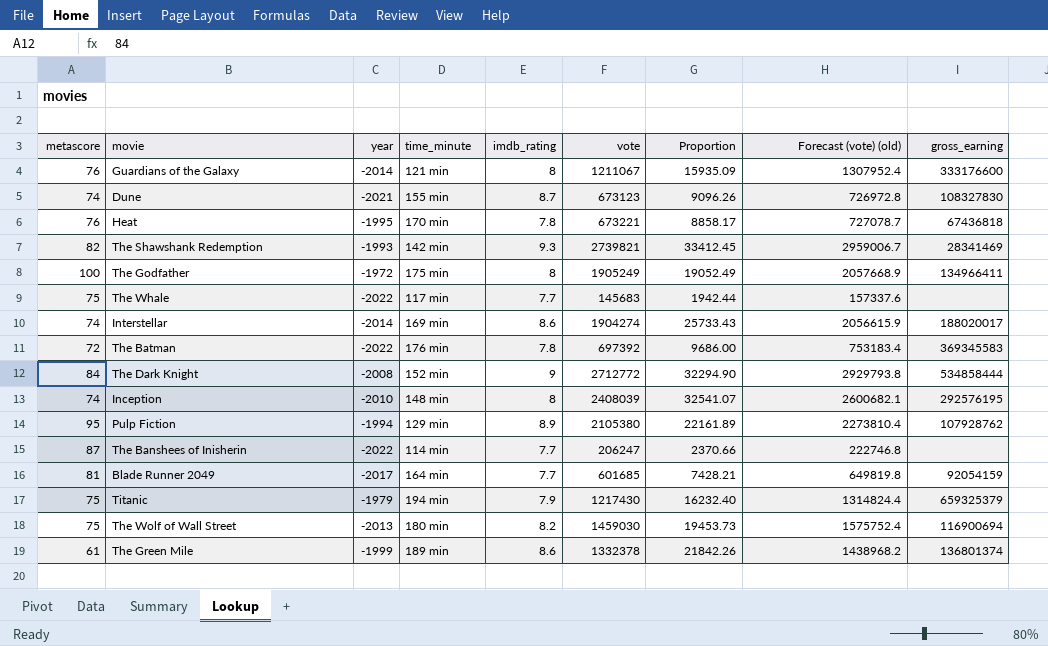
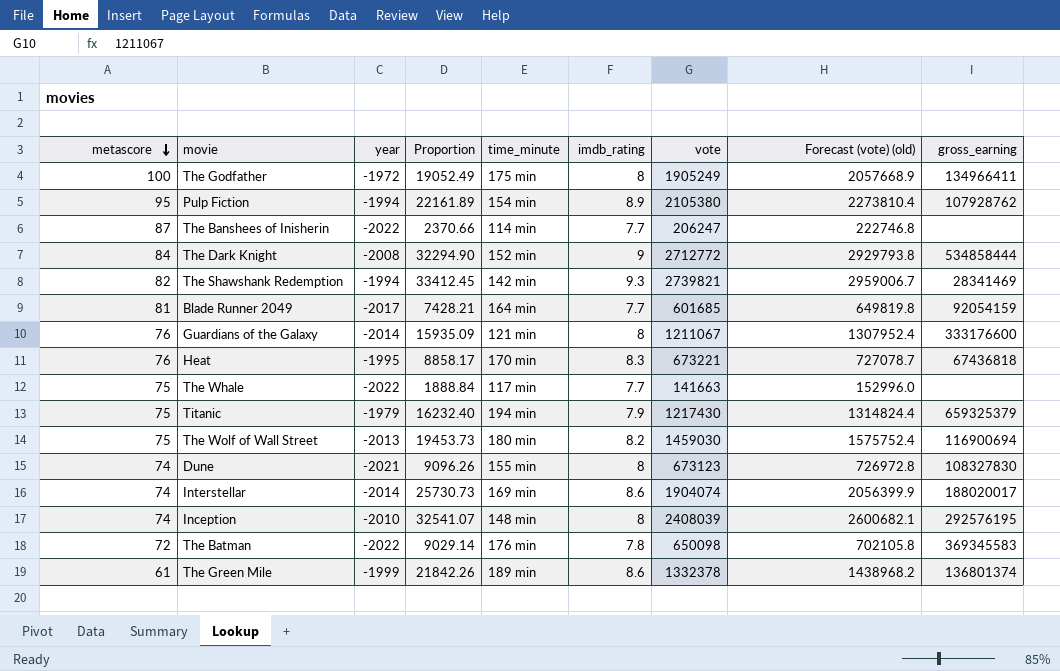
row order: none -> metascore descending
column Proportion | position: 7 -> 4
Pulp Fiction | time_minute: 129 min -> 154 min
The Shawshank Redemption | year: -1993 -> -1994
Heat | imdb_rating: 7.8 -> 8.3
The Whale | Proportion: 1942.44 -> 1888.84
The Whale | vote: 145683 -> 141663
The Whale | Forecast (vote) (old): 157337.6 -> 152996.0
Dune | imdb_rating: 8.7 -> 8
Interstellar | Proportion: 25733.43 -> 25730.73
Interstellar | vote: 1904274 -> 1904074
Interstellar | Forecast (vote) (old): 2056615.9 -> 2056399.9
The Batman | Proportion: 9686.00 -> 9029.14
The Batman | vote: 697392 -> 650098
The Batman | Forecast (vote) (old): 753183.4 -> 702105.8

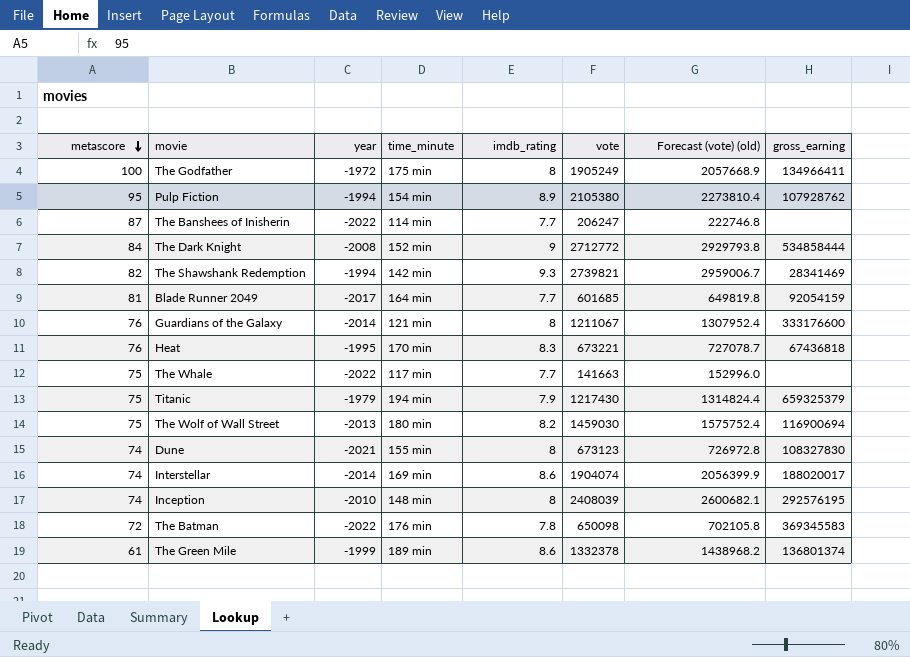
column Proportion | formula: [vote] / [metascore] -> none

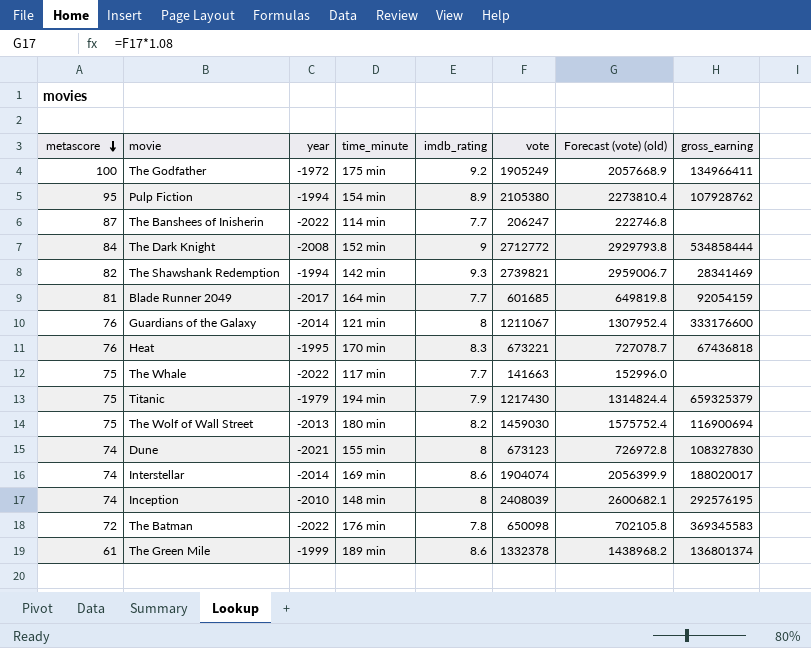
The Godfather | imdb_rating: 8 -> 9.2

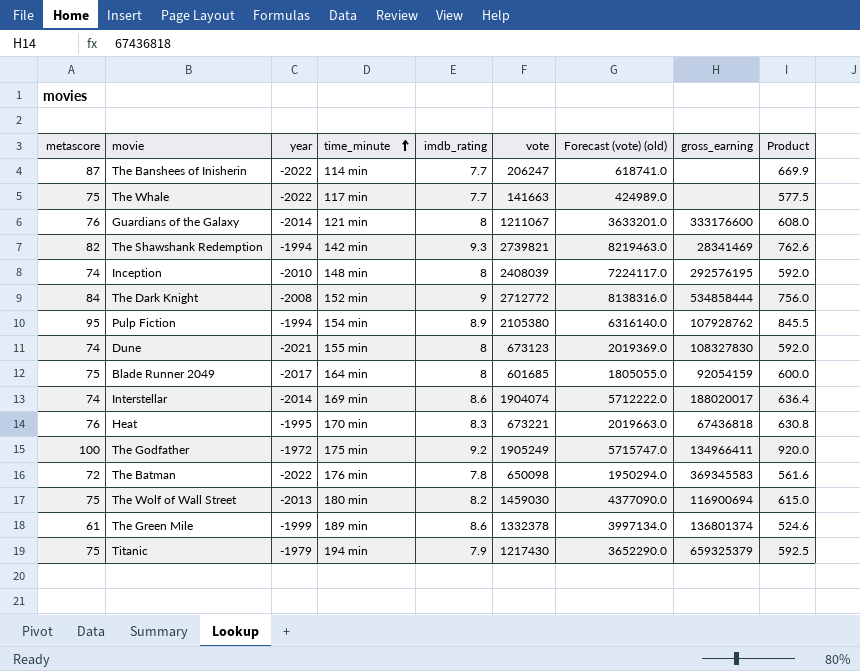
row order: metascore descending -> time_minute ascending
column Forecast (vote) (old) | formula: [vote] * 1.08 -> [vote] * 3
column Product | formula: none -> [metascore] * [imdb_rating]
Blade Runner 2049 | metascore: 81 -> 75
Blade Runner 2049 | imdb_rating: 7.7 -> 8

